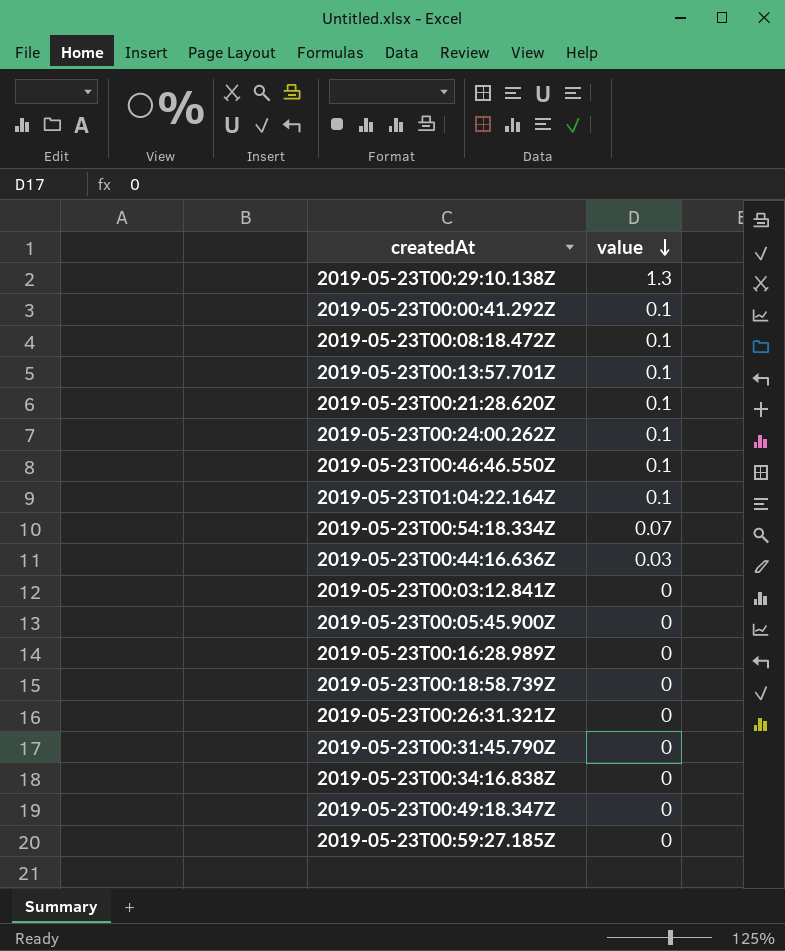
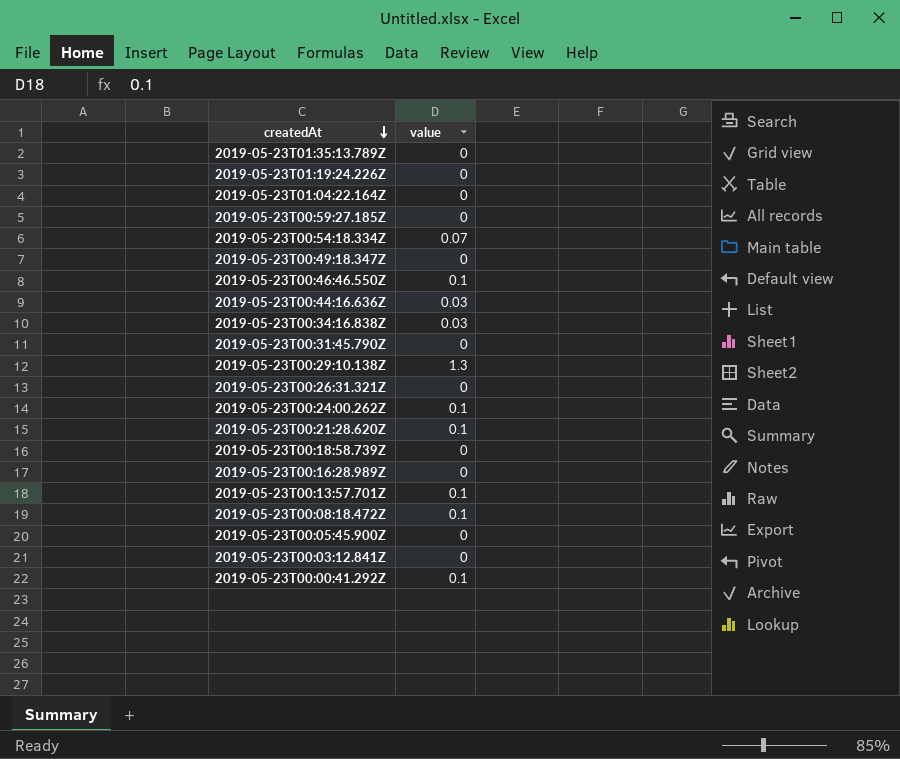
row order: value descending -> createdAt descending
row 2019-05-23T01:35:13.789Z: none -> 0
row 2019-05-23T01:19:24.226Z: none -> 0
2019-05-23T01:04:22.164Z | value: 0.1 -> 0
2019-05-23T00:34:16.838Z | value: 0 -> 0.03

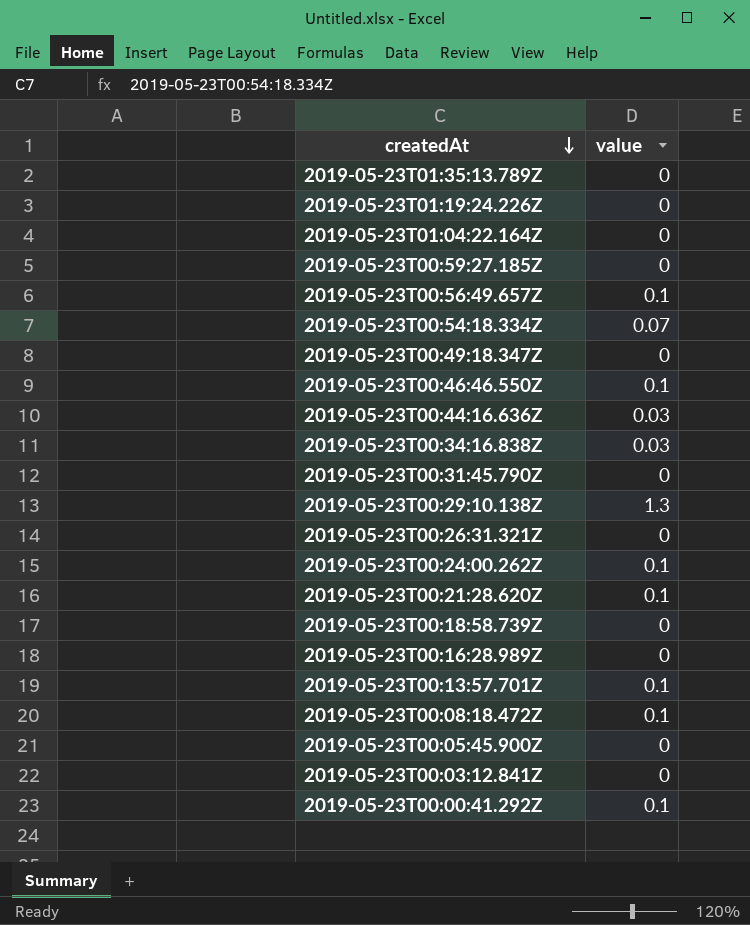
row 2019-05-23T00:56:49.657Z: none -> 0.1

